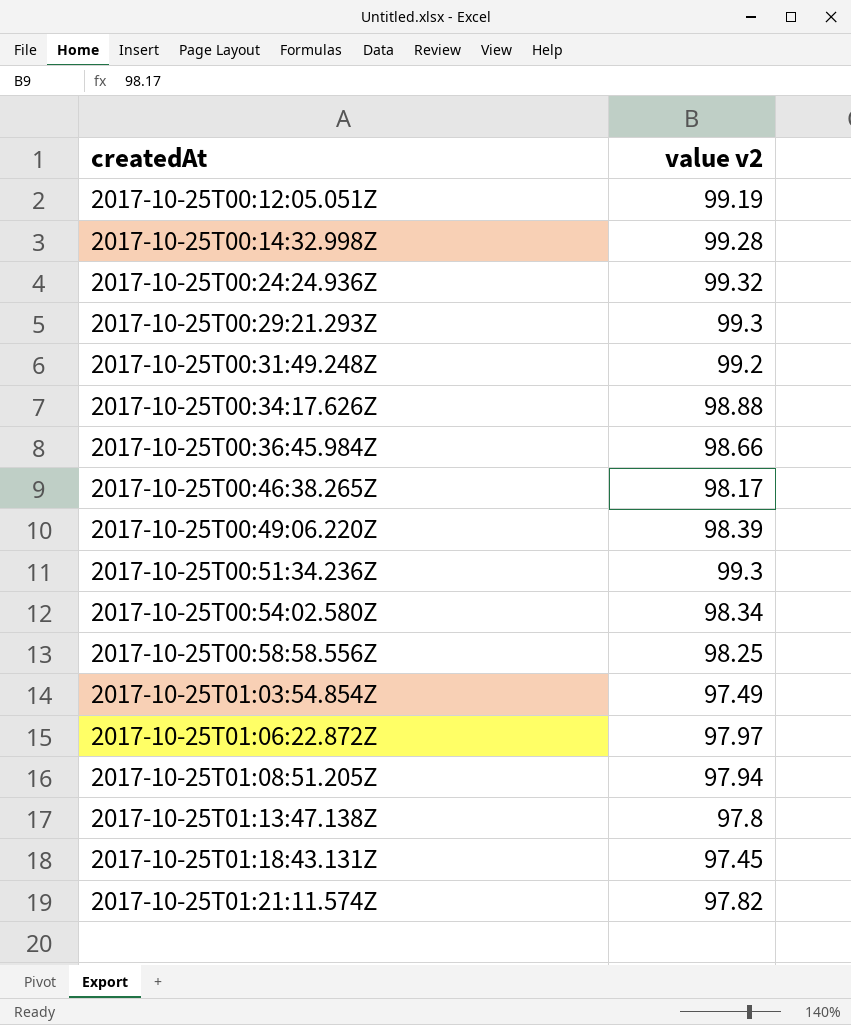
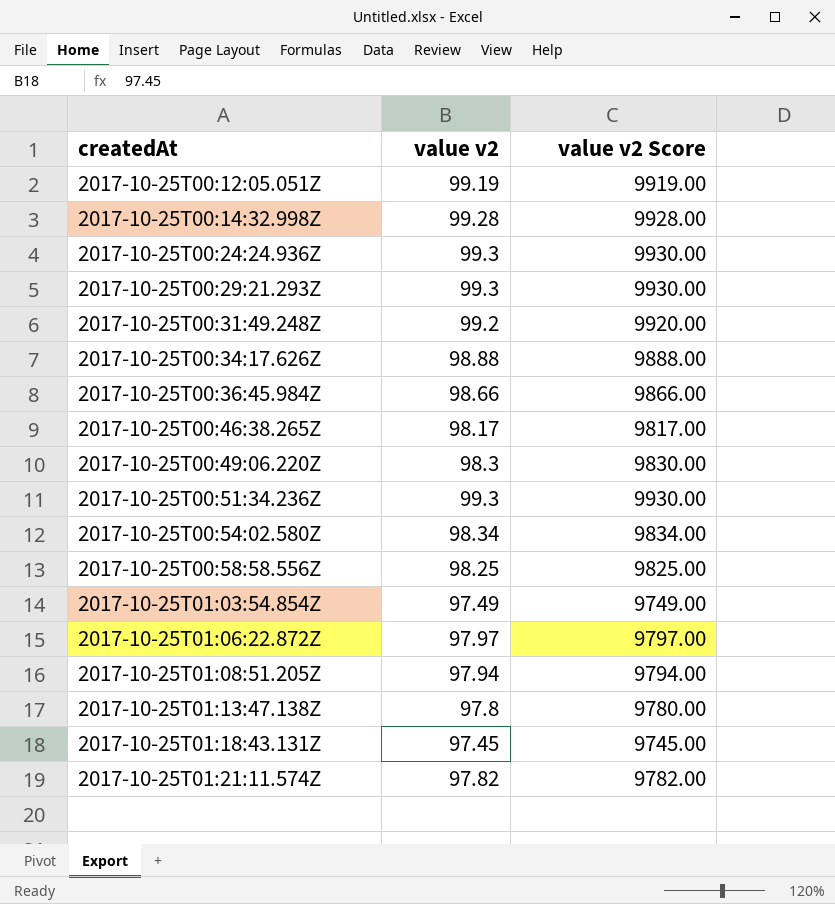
column value v2 Score | formula: none -> [value v2] * 100
2017-10-25T00:24:24.936Z | value v2: 99.32 -> 99.3
2017-10-25T00:49:06.220Z | value v2: 98.39 -> 98.3

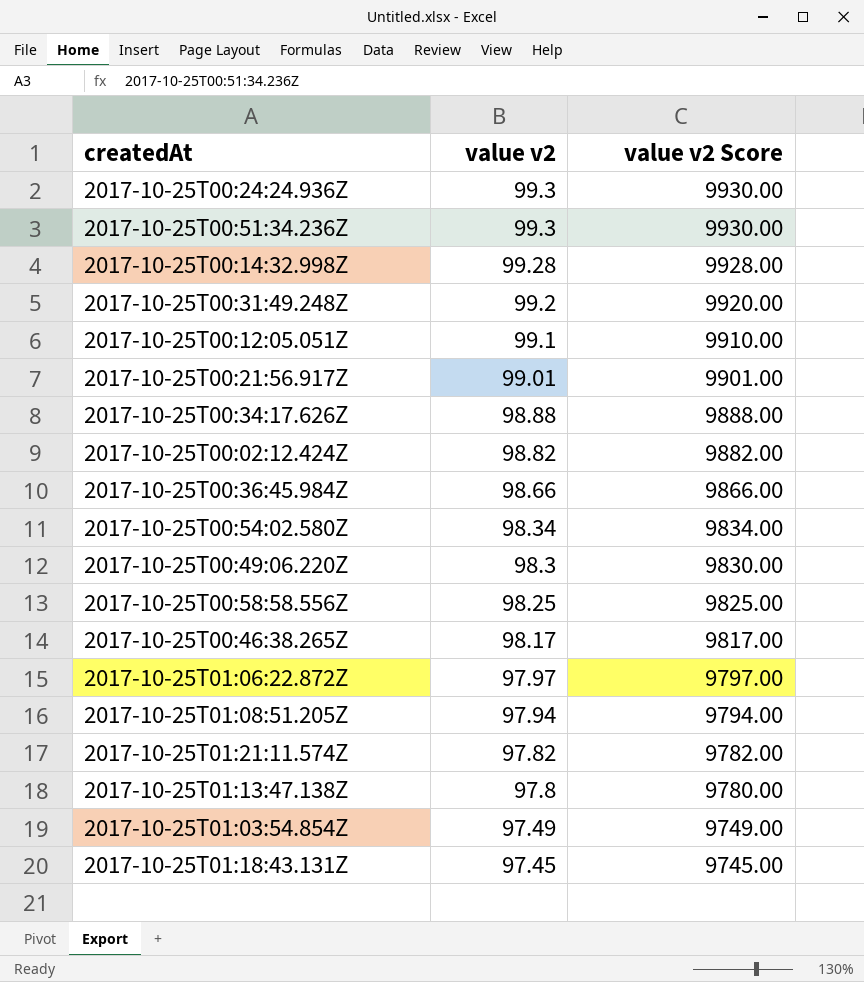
row order: createdAt ascending -> value v2 descending
row 2017-10-25T00:29:21.293Z: 99.3 | 9930.00 -> none
2017-10-25T00:12:05.051Z | value v2: 99.19 -> 99.1
2017-10-25T00:12:05.051Z | value v2 Score: 9919.00 -> 9910.00
row 2017-10-25T00:21:56.917Z: none -> 99.01 | 9901.00
row 2017-10-25T00:02:12.424Z: none -> 98.82 | 9882.00

